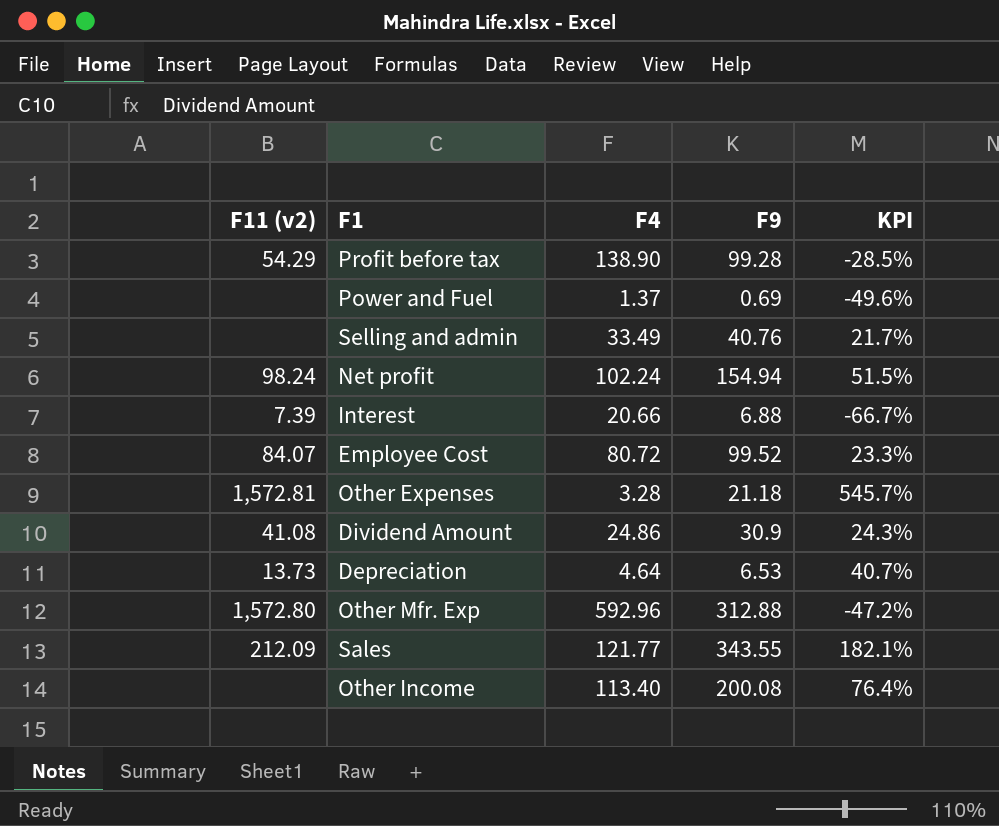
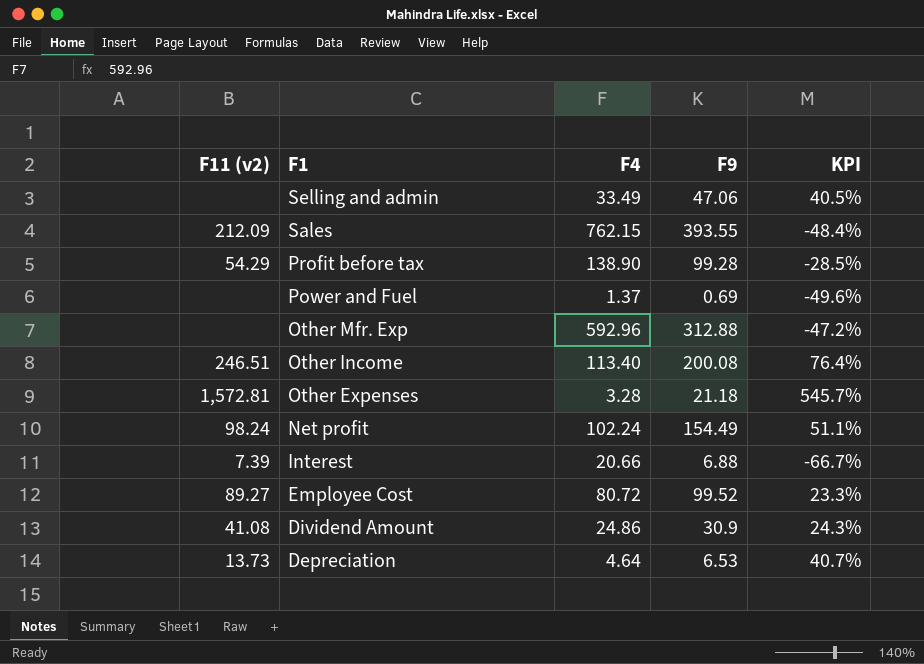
row order: none -> F1 descending
Selling and admin | F9: 40.76 -> 47.06
Selling and admin | KPI: 21.7% -> 40.5%
Sales | F4: 121.77 -> 762.15
Sales | F9: 343.55 -> 393.55
Sales | KPI: 182.1% -> -48.4%
Other Mfr. Exp | F11 (v2): 1,572.80 -> none
Other Income | F11 (v2): none -> 246.51
Net profit | F9: 154.94 -> 154.49
Net profit | KPI: 51.5% -> 51.1%
Employee Cost | F11 (v2): 84.07 -> 89.27

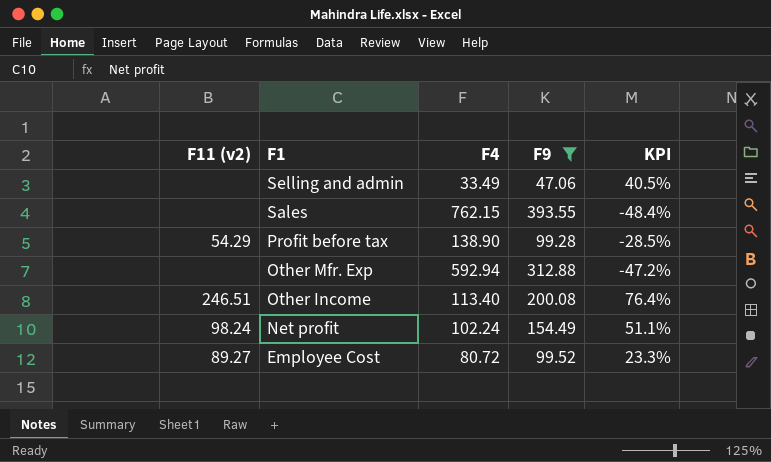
filter: none -> F9 >= 47.06
Sales | F11 (v2): 212.09 -> none
Other Mfr. Exp | F4: 592.96 -> 592.94

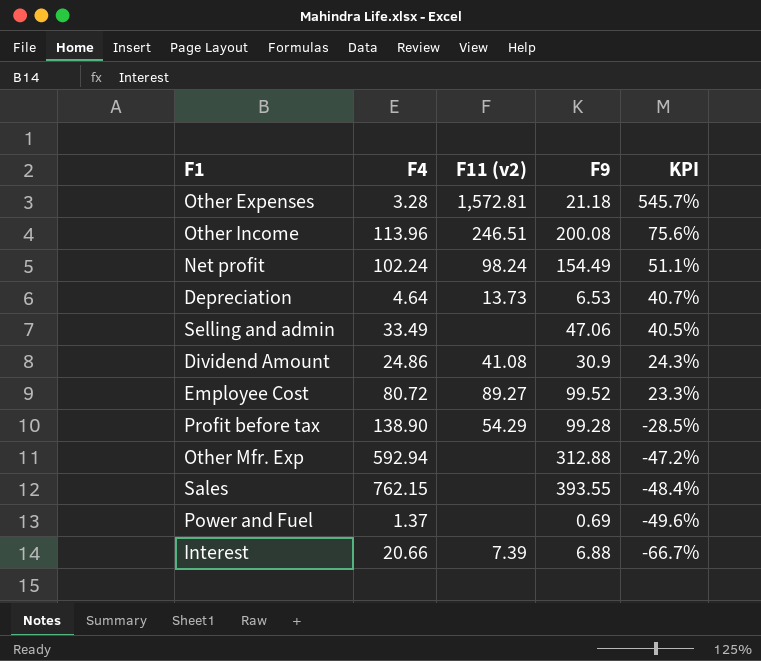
filter: F9 >= 47.06 -> none
row order: F1 descending -> KPI descending
column F11 (v2) | position: 1 -> 3
Other Income | F4: 113.40 -> 113.96
Other Income | KPI: 76.4% -> 75.6%

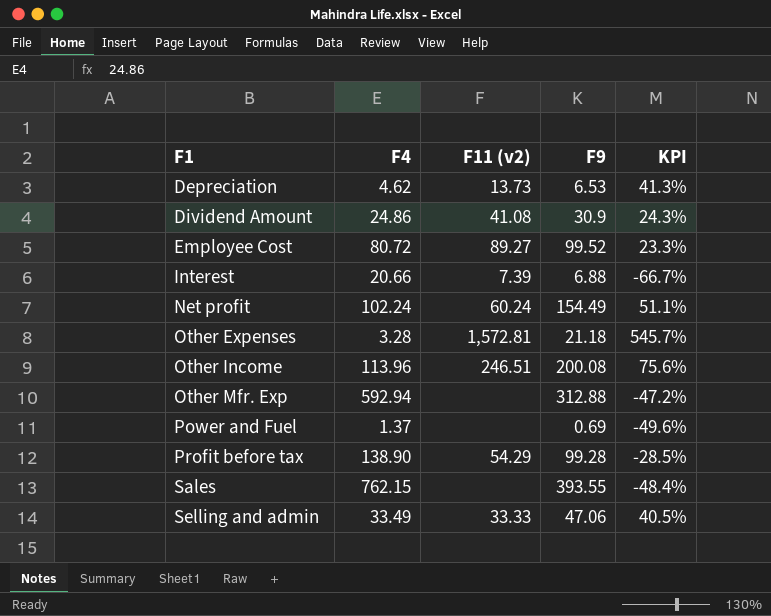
row order: KPI descending -> F1 ascending
Depreciation | F4: 4.64 -> 4.62
Depreciation | KPI: 40.7% -> 41.3%
Net profit | F11 (v2): 98.24 -> 60.24
Selling and admin | F11 (v2): none -> 33.33

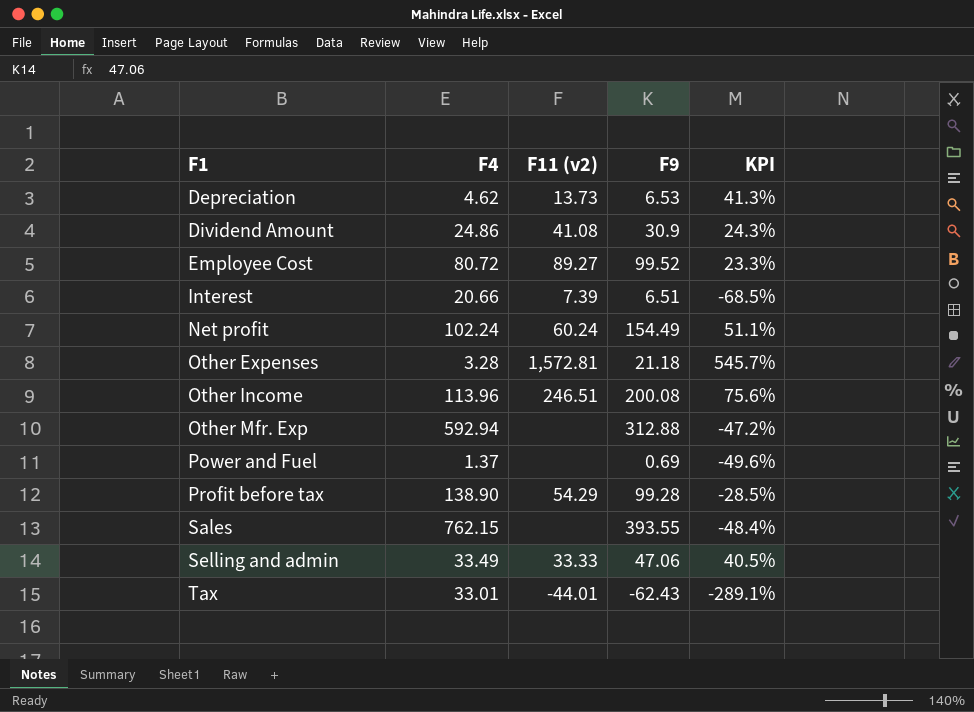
Interest | F9: 6.88 -> 6.51
Interest | KPI: -66.7% -> -68.5%
row Tax: none -> 33.01 | -44.01 | -62.43 | -289.1%

